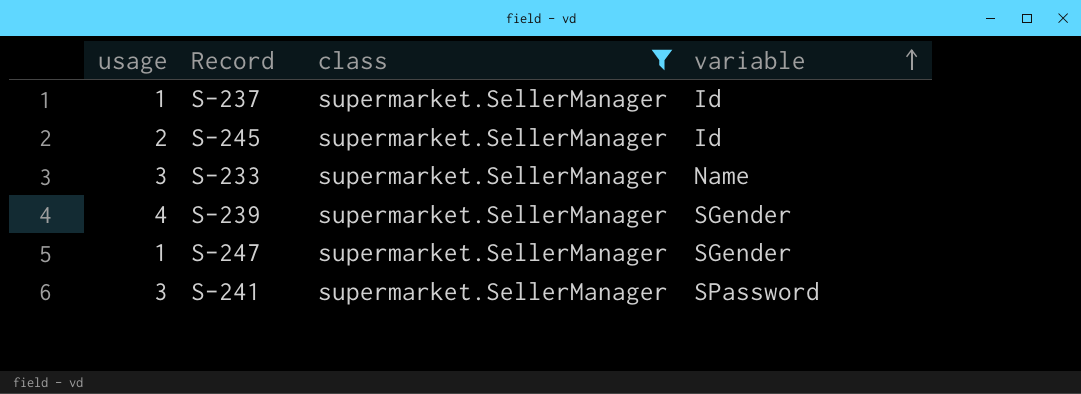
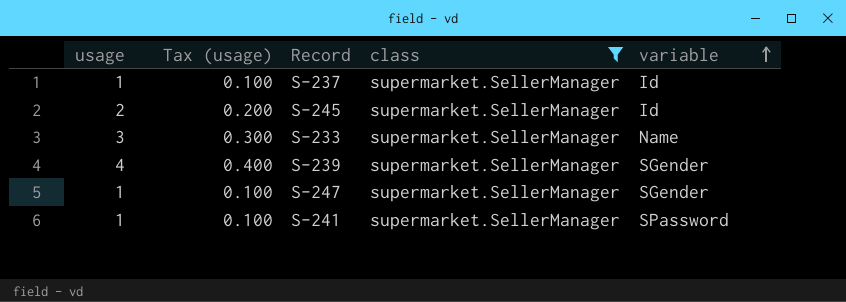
column Tax (usage) | formula: none -> [usage] * 0.1
S-241 | usage: 3 -> 1

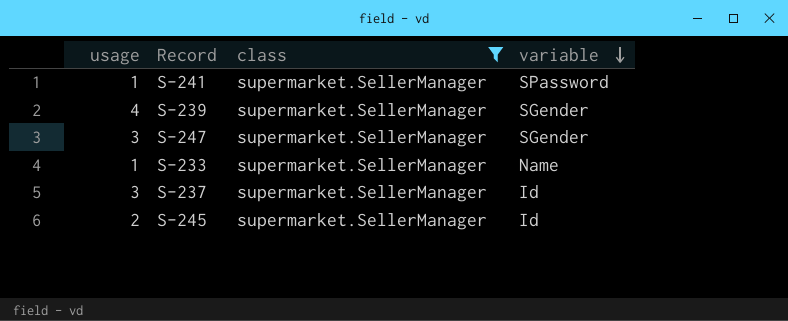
row order: variable ascending -> variable descending
column Tax (usage) | formula: [usage] * 0.1 -> none
S-247 | usage: 1 -> 3
S-233 | usage: 3 -> 1
S-237 | usage: 1 -> 3

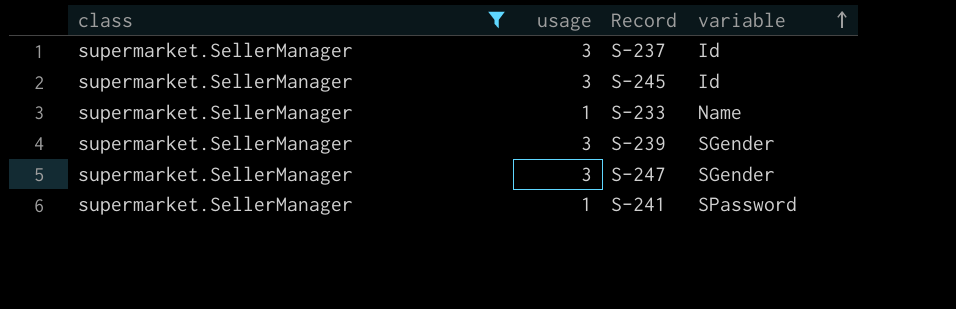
row order: variable descending -> variable ascending
column class | position: 3 -> 1
S-245 | usage: 2 -> 3
S-239 | usage: 4 -> 3

